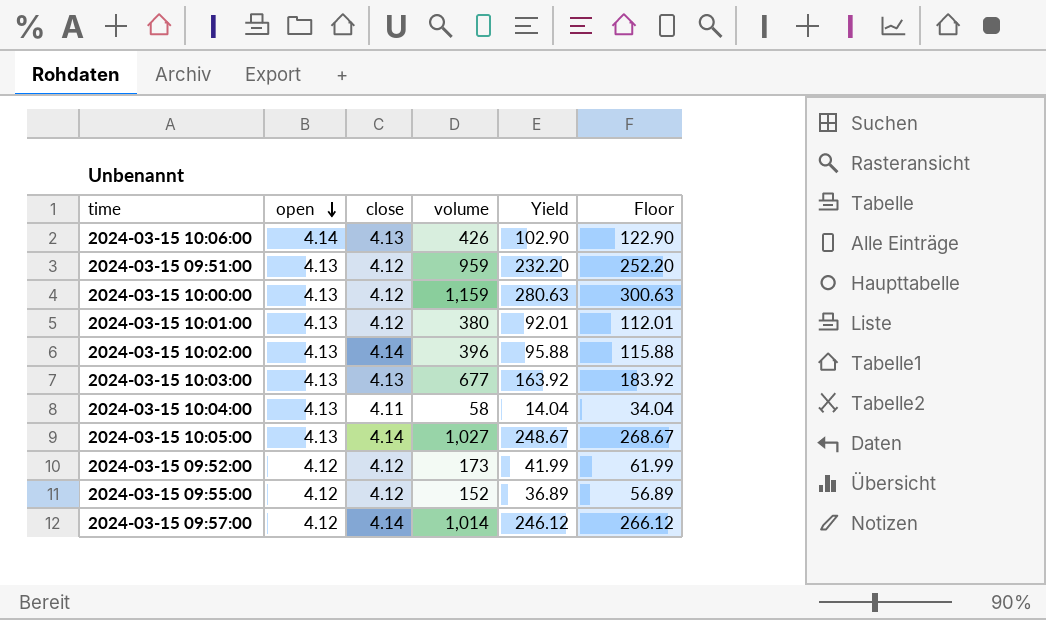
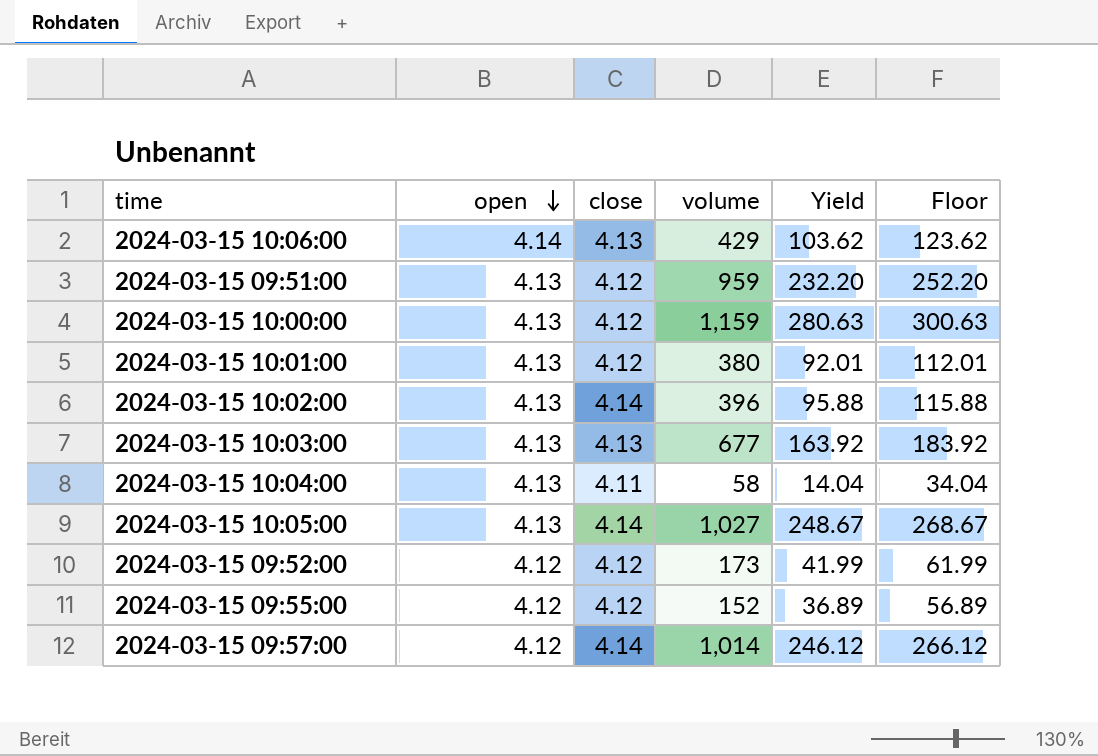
2024-03-15 10:06:00 | volume: 426 -> 429
2024-03-15 10:06:00 | Yield: 102.90 -> 103.62
2024-03-15 10:06:00 | Floor: 122.90 -> 123.62

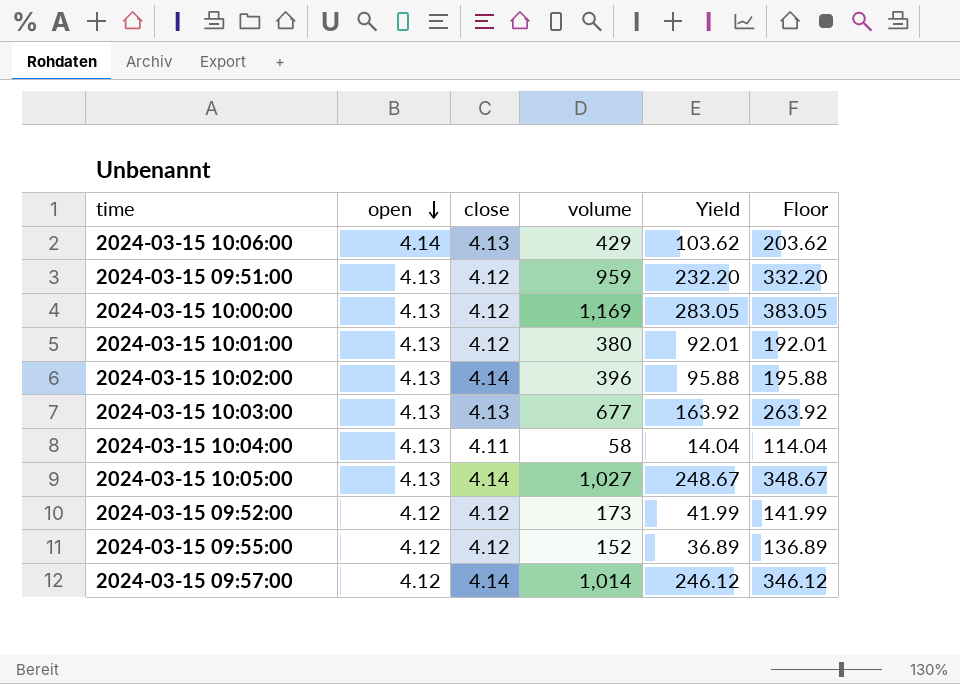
column Floor | formula: [Yield] + 20 -> [Yield] + 100
2024-03-15 10:00:00 | volume: 1,159 -> 1,169
2024-03-15 10:00:00 | Yield: 280.63 -> 283.05

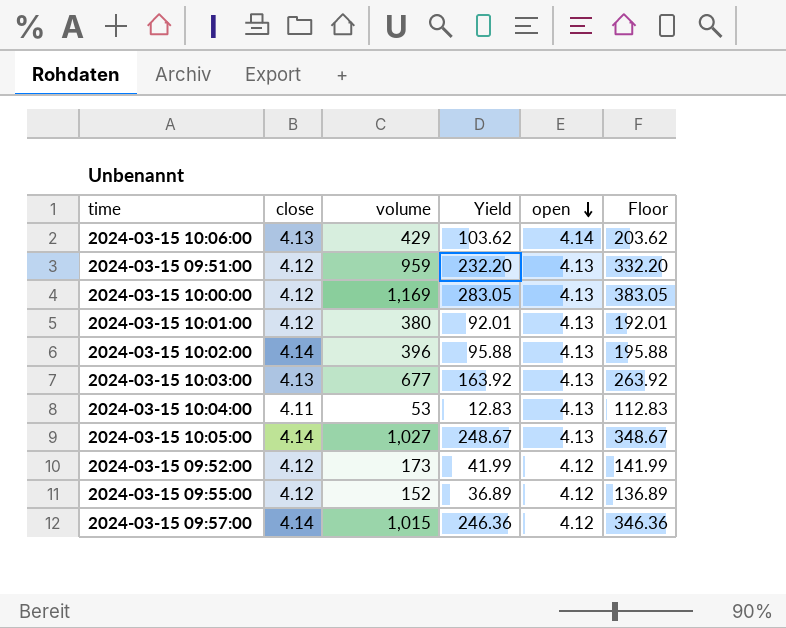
column open | position: 2 -> 5
2024-03-15 10:04:00 | volume: 58 -> 53
2024-03-15 10:04:00 | Yield: 14.04 -> 12.83
2024-03-15 10:04:00 | Floor: 114.04 -> 112.83
2024-03-15 09:57:00 | volume: 1,014 -> 1,015
2024-03-15 09:57:00 | Yield: 246.12 -> 246.36
2024-03-15 09:57:00 | Floor: 346.12 -> 346.36

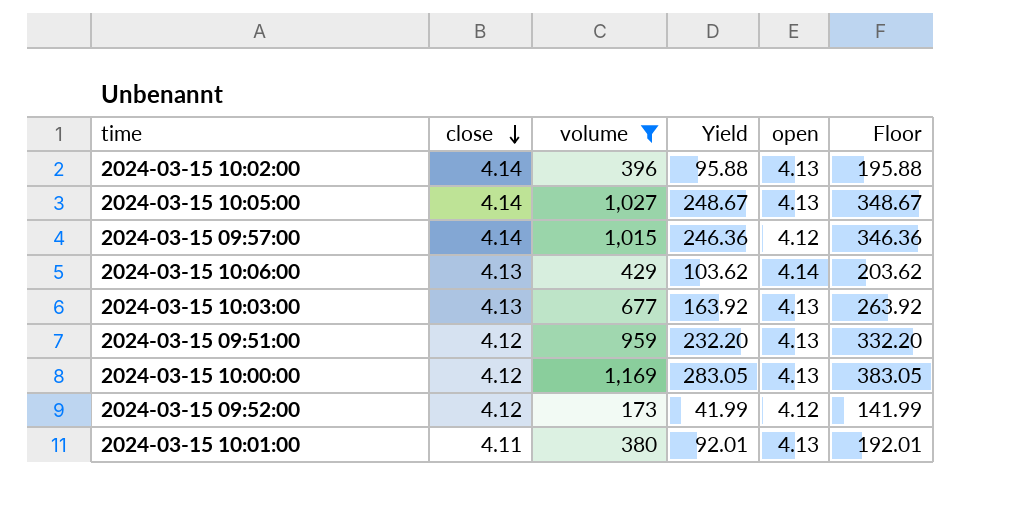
filter: none -> volume >= 173
row order: open descending -> close descending
2024-03-15 10:01:00 | close: 4.12 -> 4.11

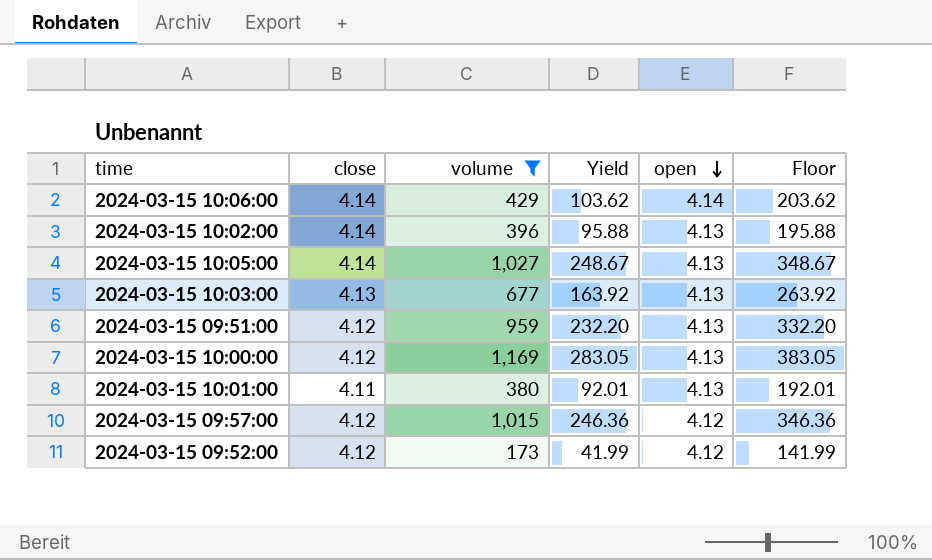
row order: close descending -> open descending
2024-03-15 10:06:00 | close: 4.13 -> 4.14
2024-03-15 09:57:00 | close: 4.14 -> 4.12

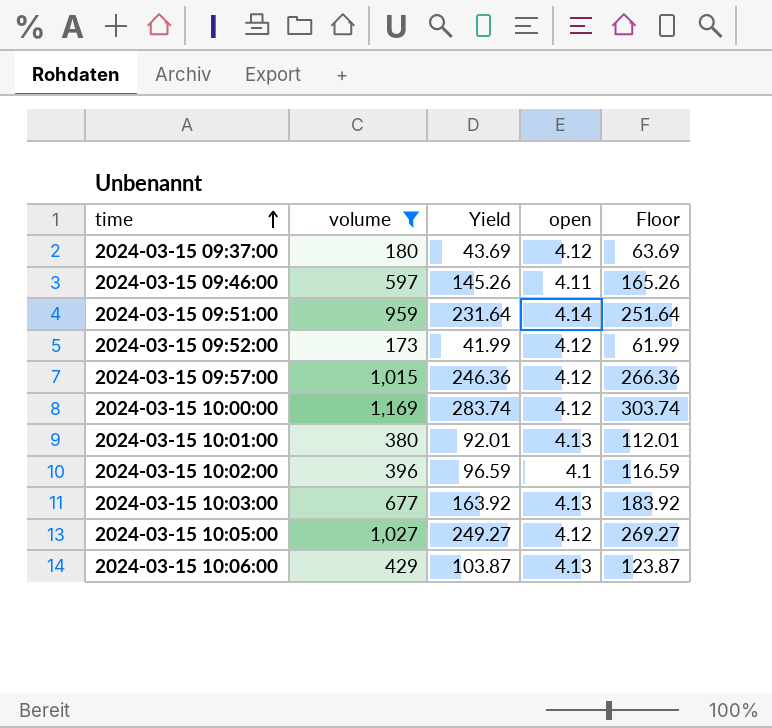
row order: open descending -> time ascending
column close | position: 2 -> none
column Floor | formula: [Yield] + 100 -> [Yield] + 20
row 2024-03-15 09:37:00: none -> 180 | 43.69 | 4.12 | 63.69
row 2024-03-15 09:46:00: none -> 597 | 145.26 | 4.11 | 165.26
2024-03-15 09:51:00 | Yield: 232.20 -> 231.64
2024-03-15 09:51:00 | open: 4.13 -> 4.14
2024-03-15 10:00:00 | Yield: 283.05 -> 283.74
2024-03-15 10:00:00 | open: 4.13 -> 4.12
2024-03-15 10:02:00 | Yield: 95.88 -> 96.59
2024-03-15 10:02:00 | open: 4.13 -> 4.1
2024-03-15 10:05:00 | Yield: 248.67 -> 249.27
2024-03-15 10:05:00 | open: 4.13 -> 4.12
2024-03-15 10:06:00 | Yield: 103.62 -> 103.87
2024-03-15 10:06:00 | open: 4.14 -> 4.13

